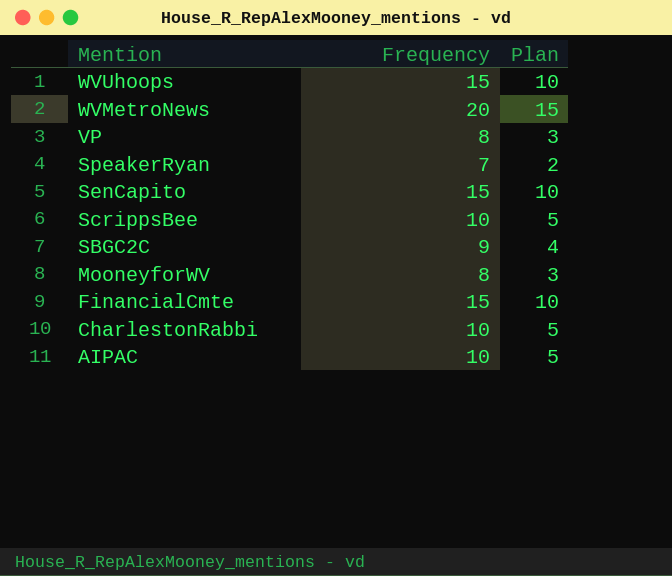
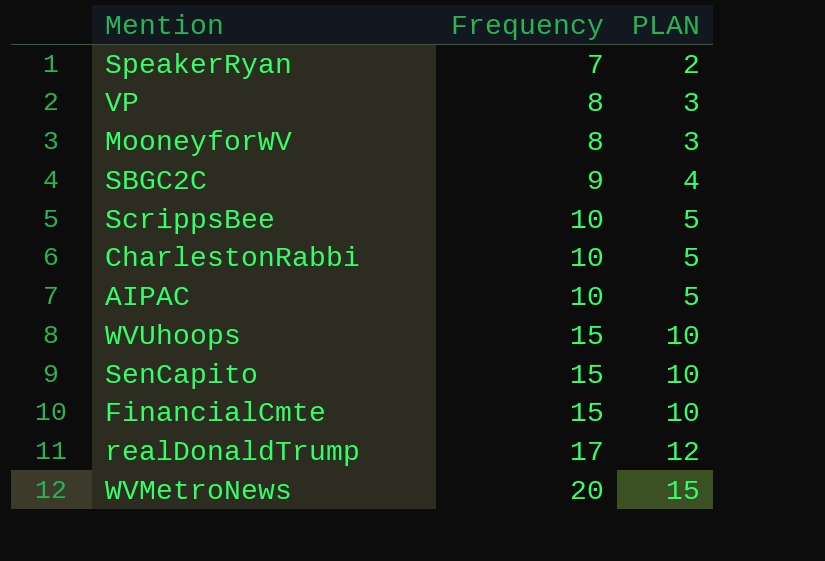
row order: Mention descending -> Frequency ascending
column name: Plan -> PLAN
row realDonaldTrump: none -> 17 | 12

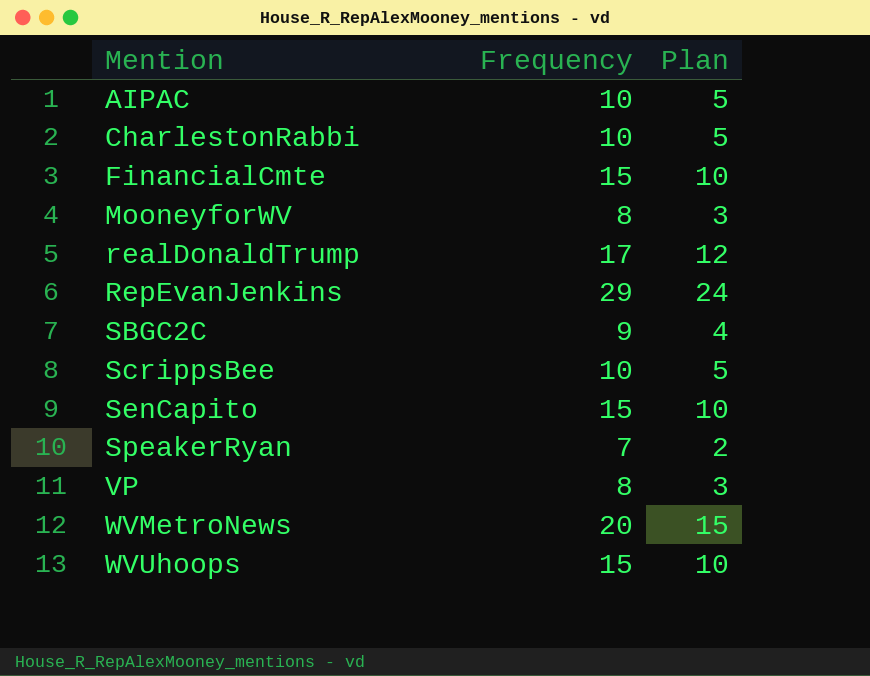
row order: Frequency ascending -> Mention ascending
column name: PLAN -> Plan
row RepEvanJenkins: none -> 29 | 24

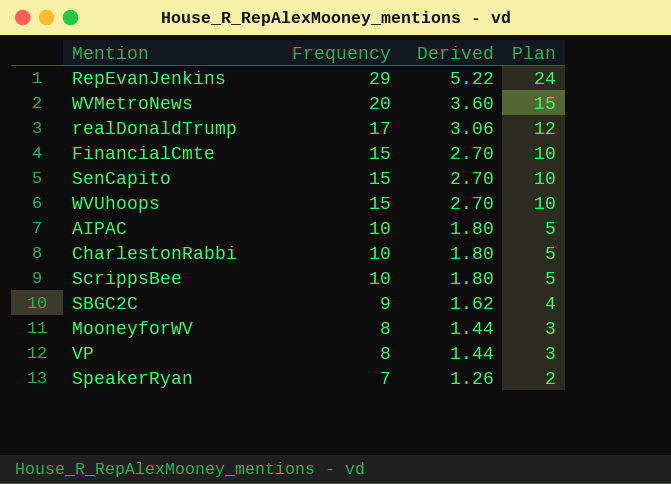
row order: Mention ascending -> Frequency descending
column Derived | formula: none -> [Frequency] * 0.18

